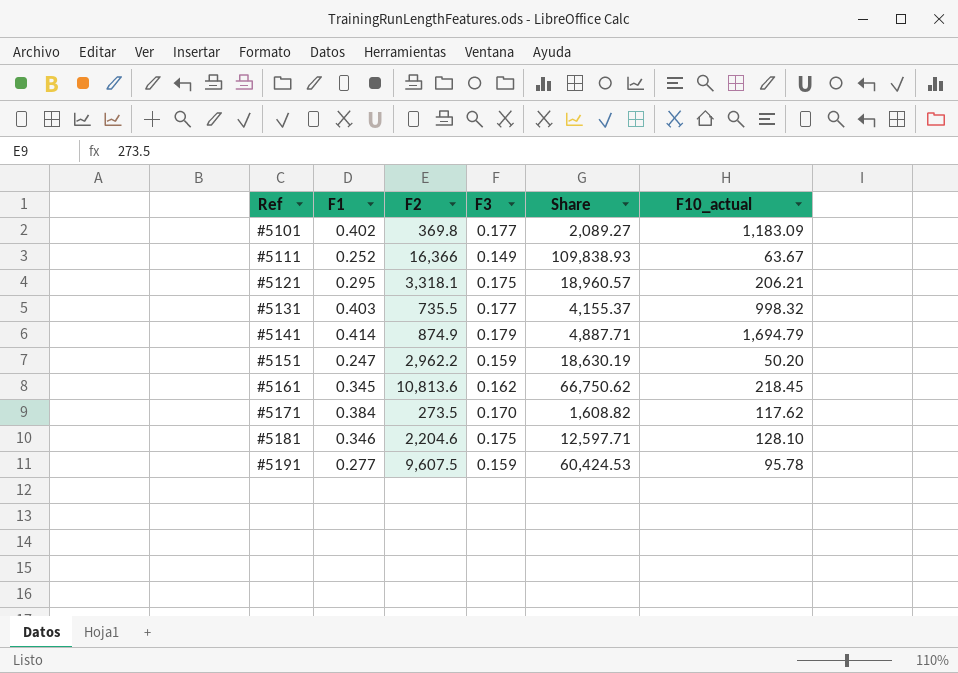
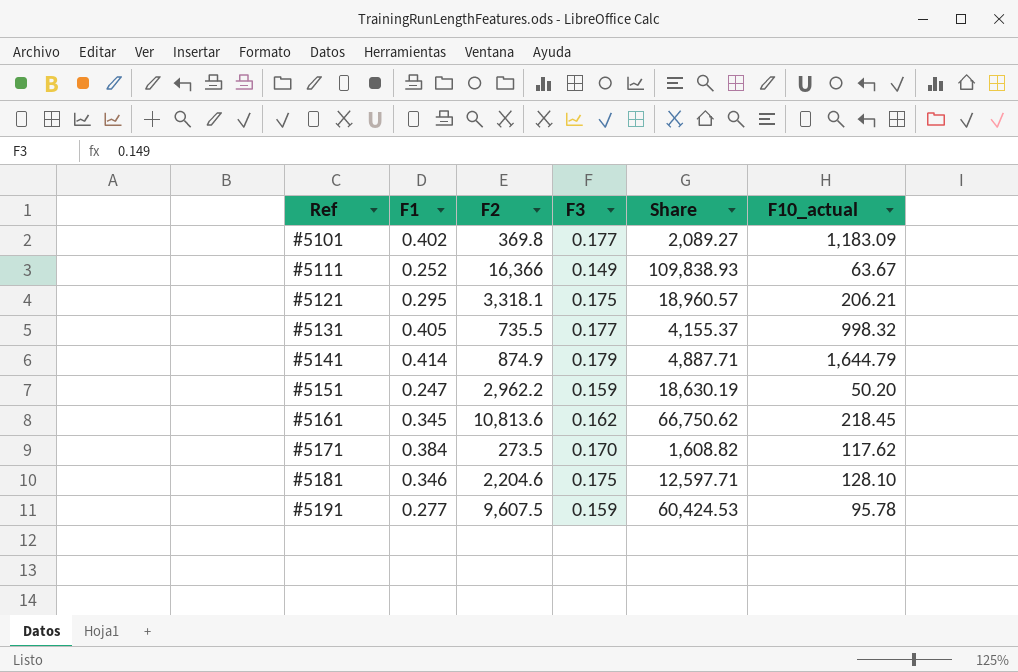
#5131 | F1: 0.403 -> 0.405
#5141 | F10_actual: 1,694.79 -> 1,644.79

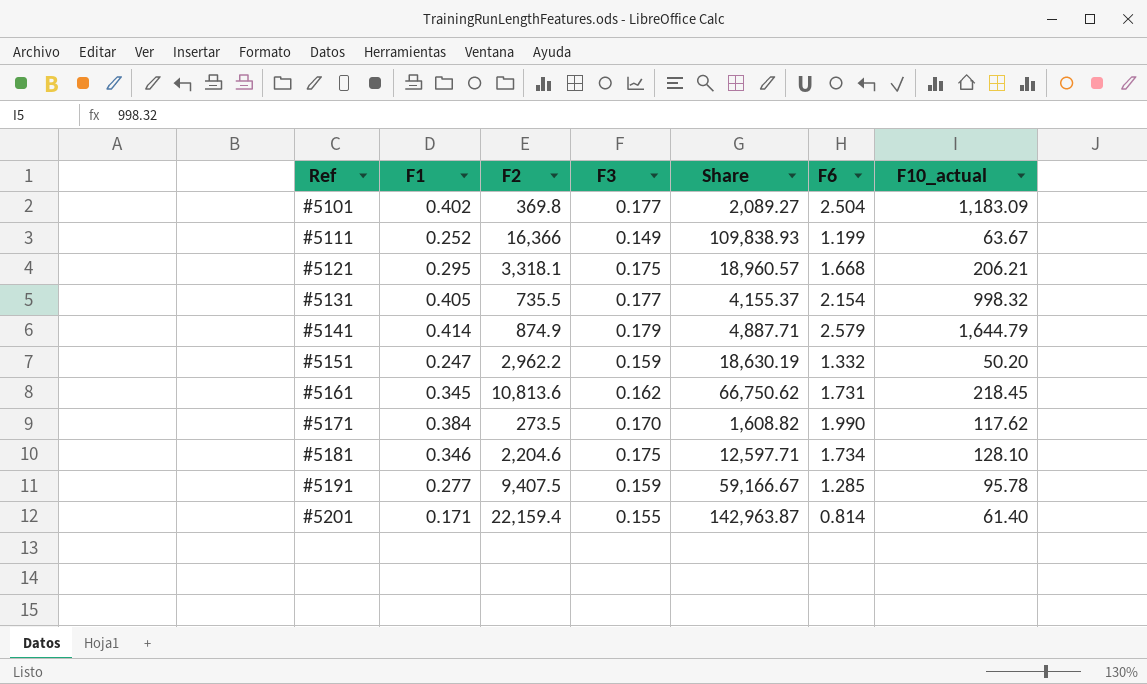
column F6 | position: none -> 6
#5191 | F2: 9,607.5 -> 9,407.5
#5191 | Share: 60,424.53 -> 59,166.67
row #5201: none -> 0.171 | 22,159.4 | 0.155 | 142,963.87 | 0.814 | 61.40

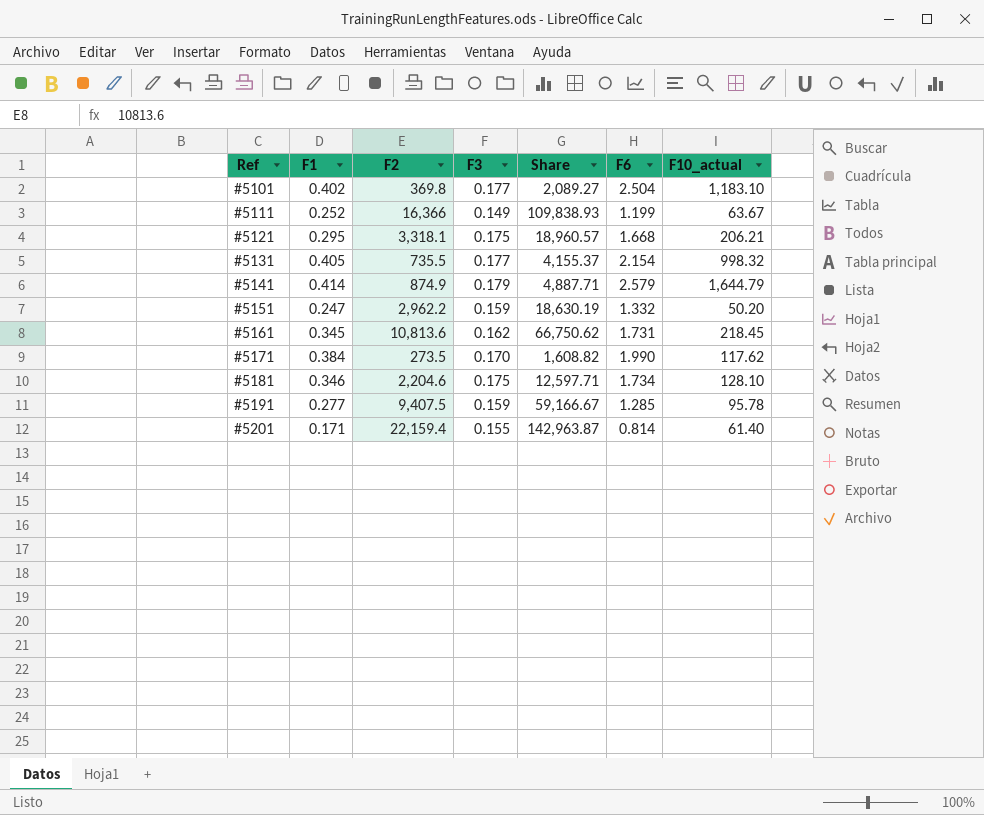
#5101 | F10_actual: 1,183.09 -> 1,183.10

